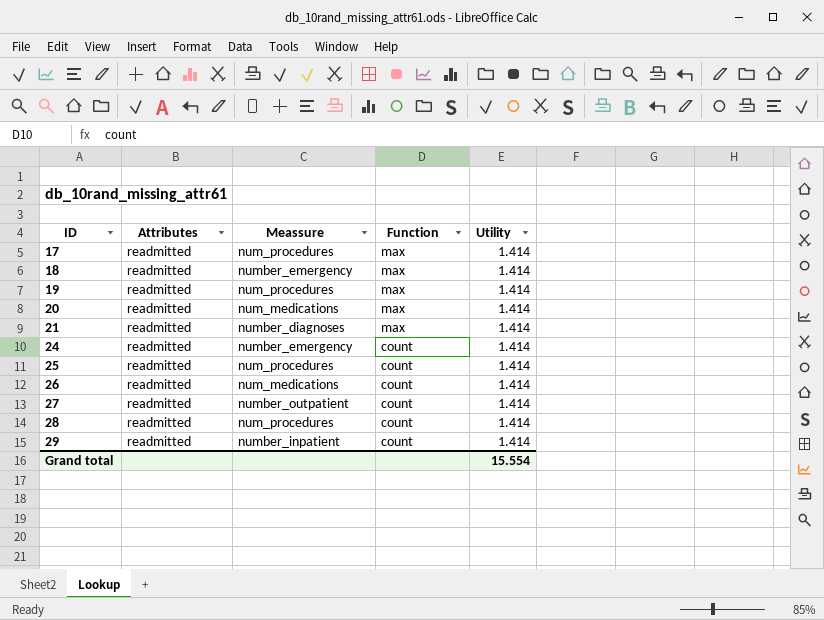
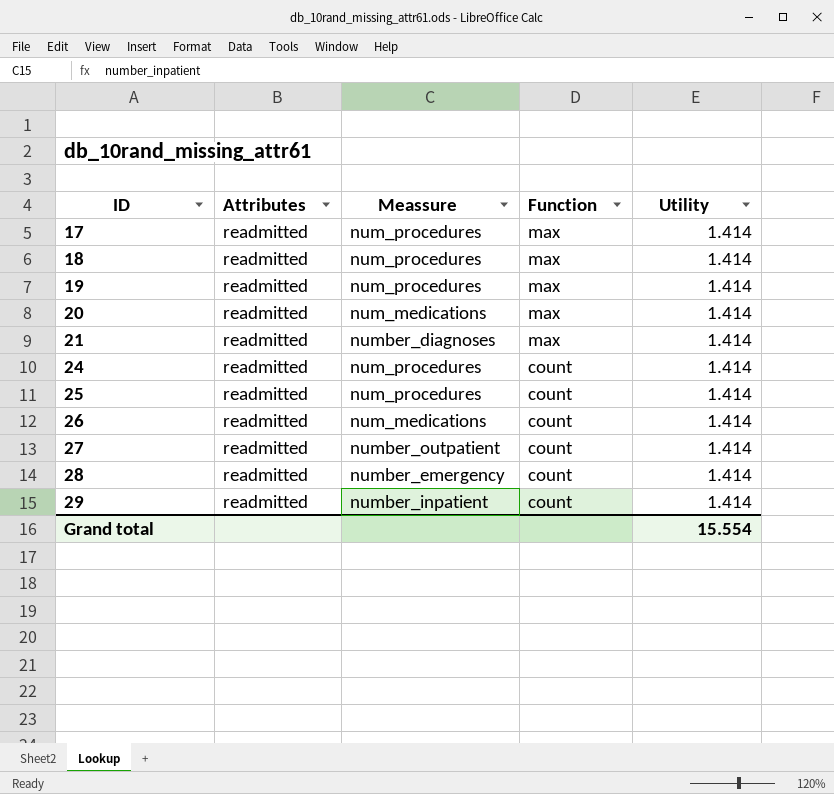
18 | Meassure: number_emergency -> num_procedures
24 | Meassure: number_emergency -> num_procedures
28 | Meassure: num_procedures -> number_emergency

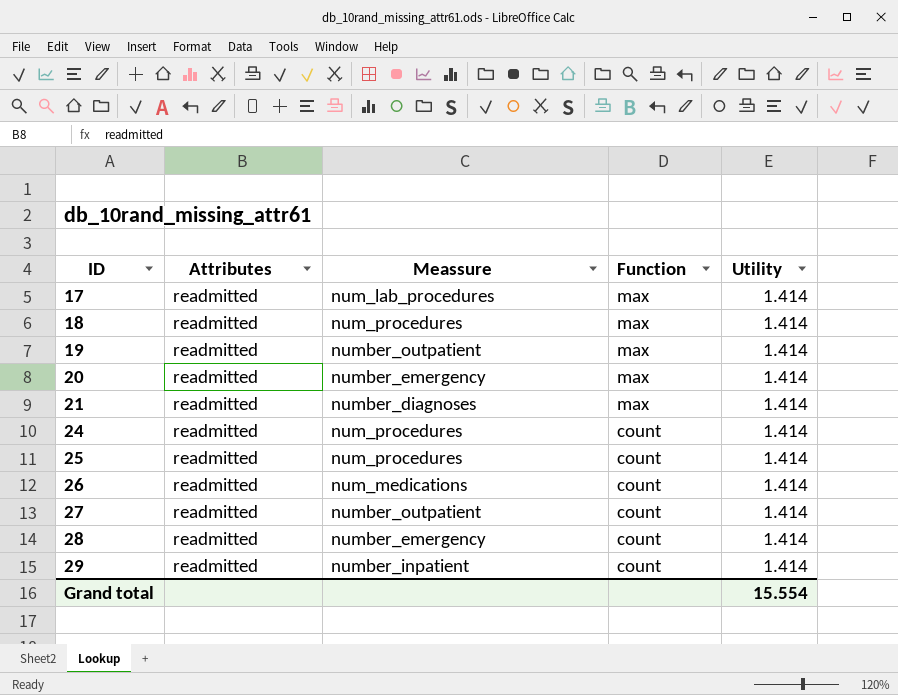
17 | Meassure: num_procedures -> num_lab_procedures
19 | Meassure: num_procedures -> number_outpatient
20 | Meassure: num_medications -> number_emergency

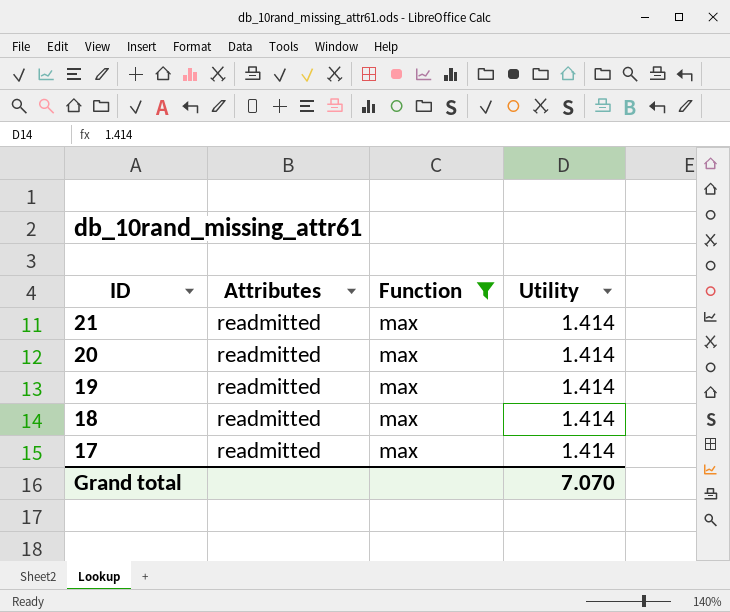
filter: none -> Function = max
row order: ID ascending -> ID descending
column Meassure | position: 3 -> none
Grand total | Utility: 15.554 -> 7.070

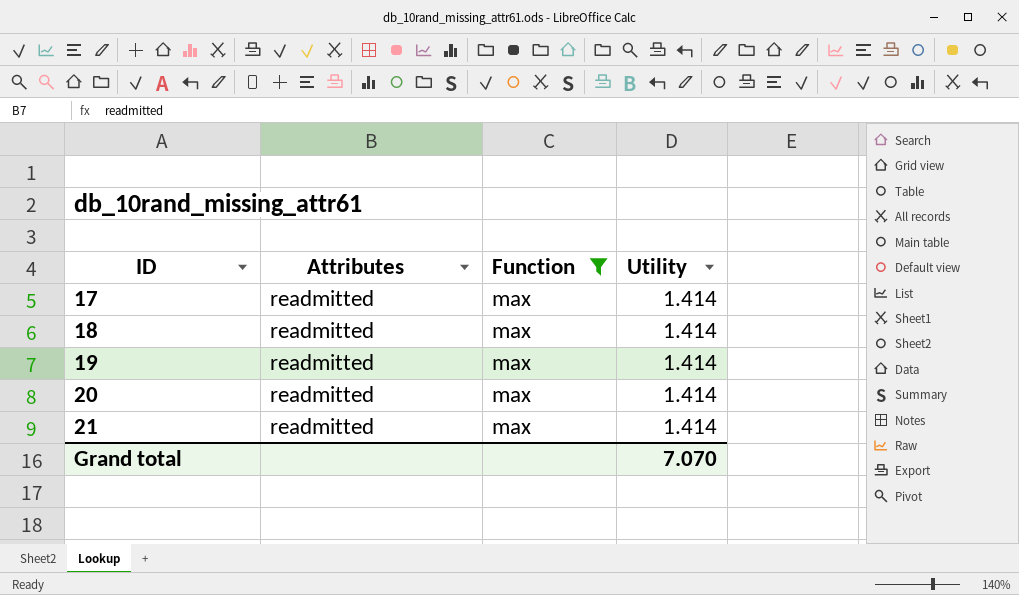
row order: ID descending -> ID ascending

